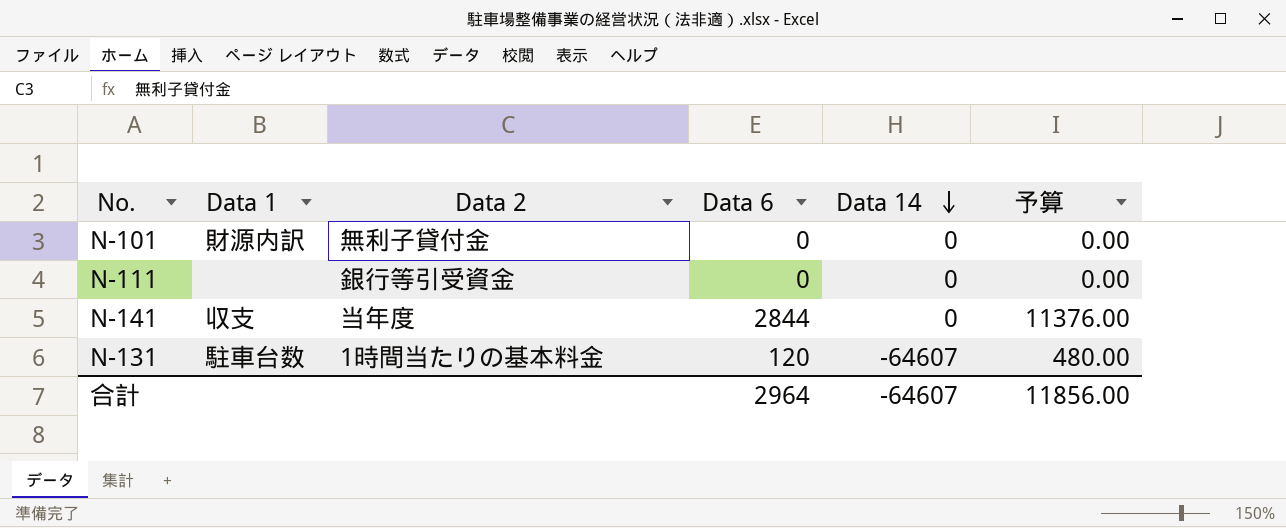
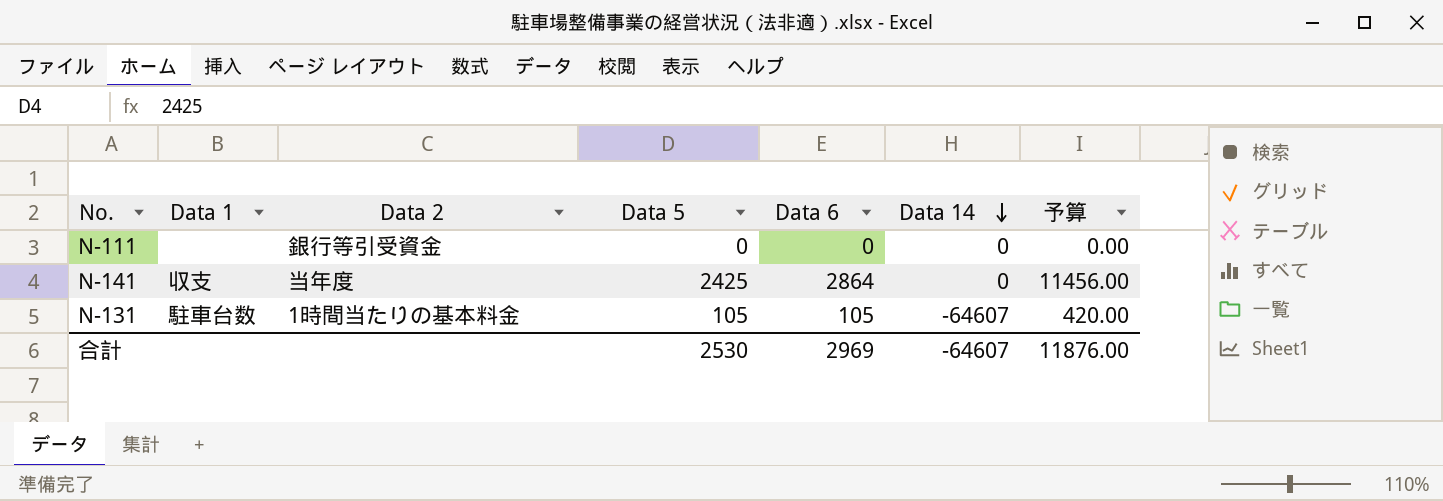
column Data 5 | position: none -> 4
row N-101: 財源内訳 | 無利子貸付金 | 0 | 0 | 0.00 -> none
N-141 | Data 6: 2844 -> 2864
N-141 | 予算: 11376.00 -> 11456.00
N-131 | Data 6: 120 -> 105
N-131 | 予算: 480.00 -> 420.00
合計 | Data 6: 2964 -> 2969
合計 | 予算: 11856.00 -> 11876.00

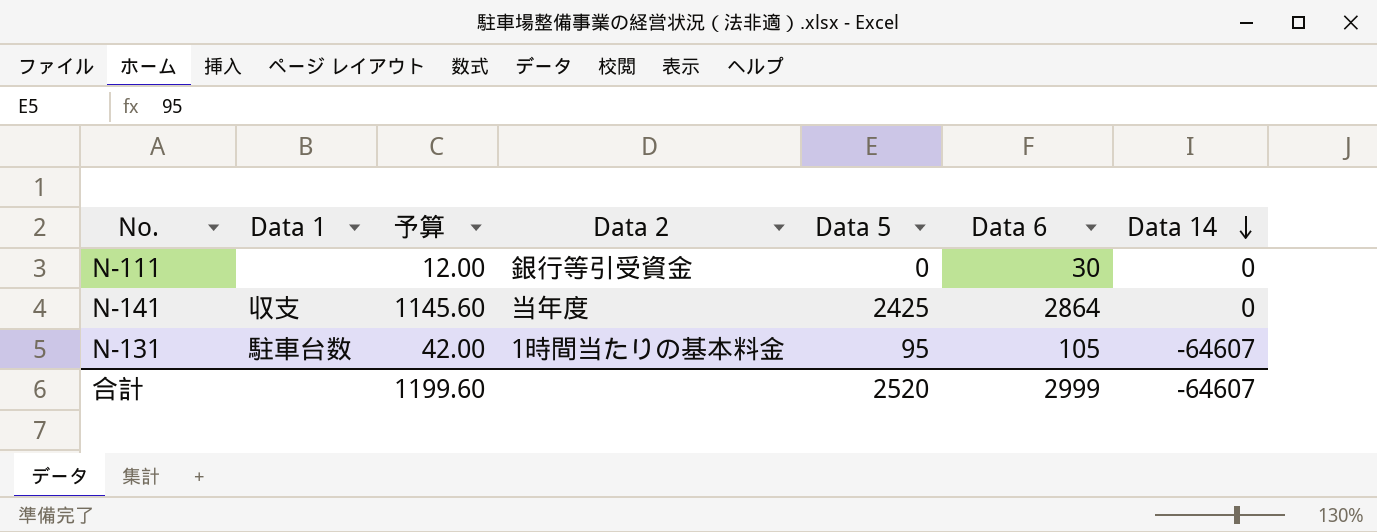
column 予算 | formula: [Data 6] * 4 -> [Data 6] * 0.4
column 予算 | position: 7 -> 3
N-111 | Data 6: 0 -> 30
N-131 | Data 5: 105 -> 95
合計 | 予算: 11876.00 -> 1199.60
合計 | Data 5: 2530 -> 2520
合計 | Data 6: 2969 -> 2999

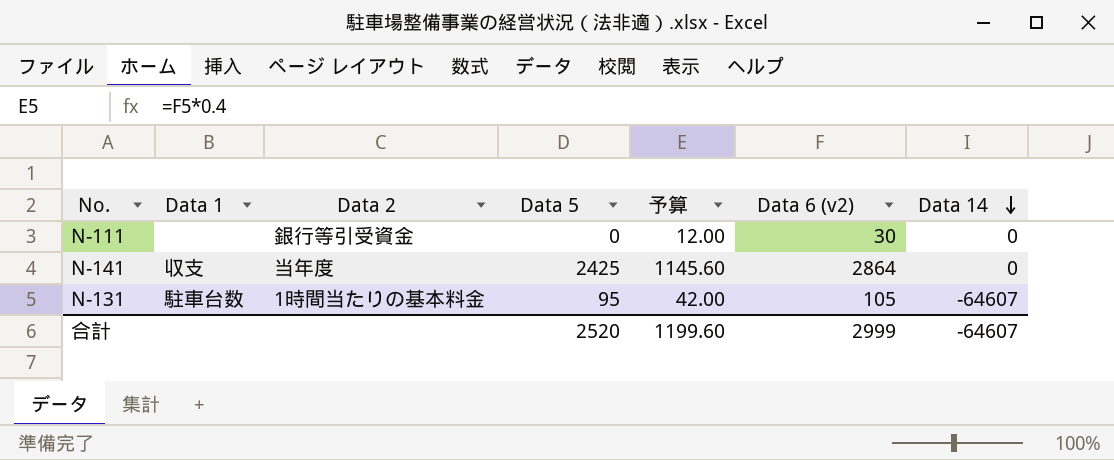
column 予算 | position: 3 -> 5
column name: Data 6 -> Data 6 (v2)

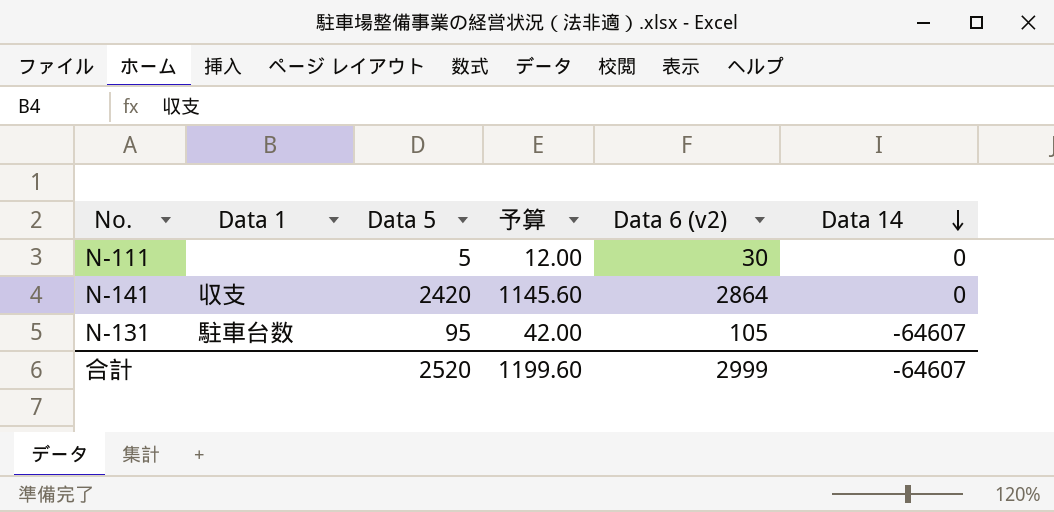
column Data 2 | position: 3 -> none
N-111 | Data 5: 0 -> 5
N-141 | Data 5: 2425 -> 2420

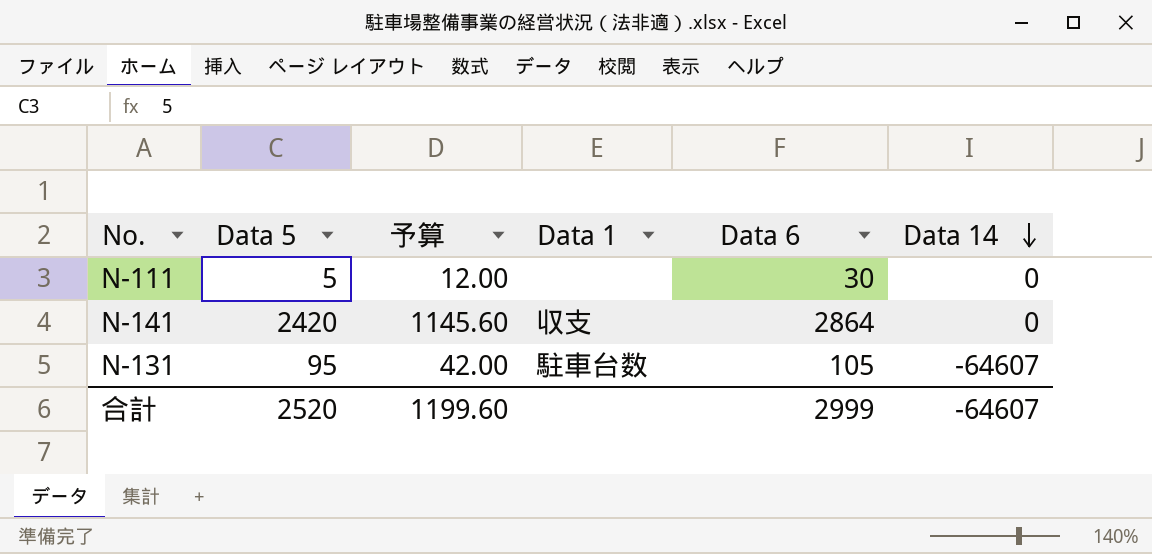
column Data 1 | position: 2 -> 4
column name: Data 6 (v2) -> Data 6

